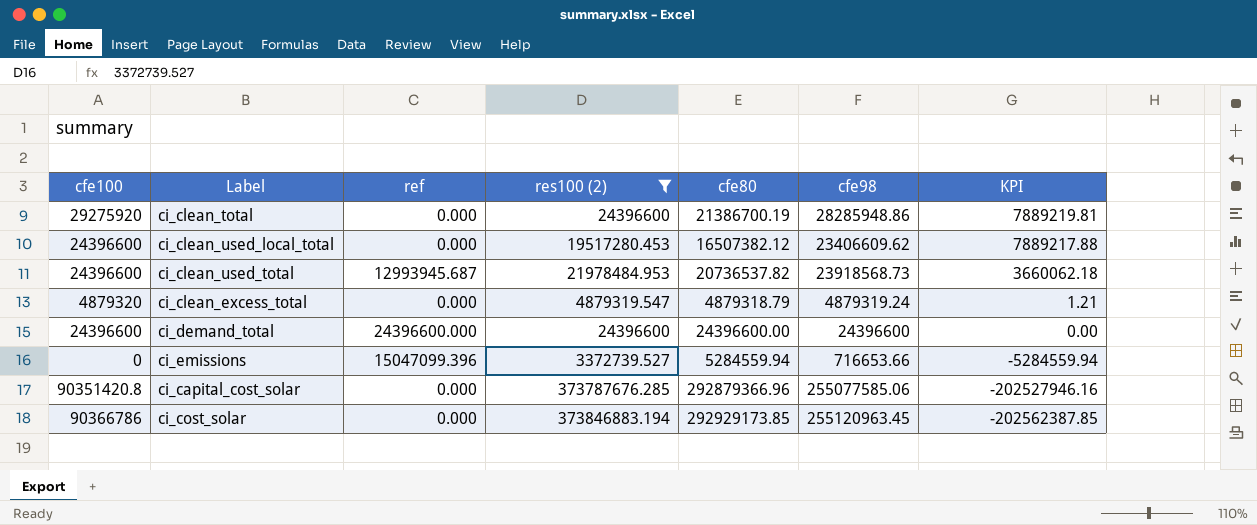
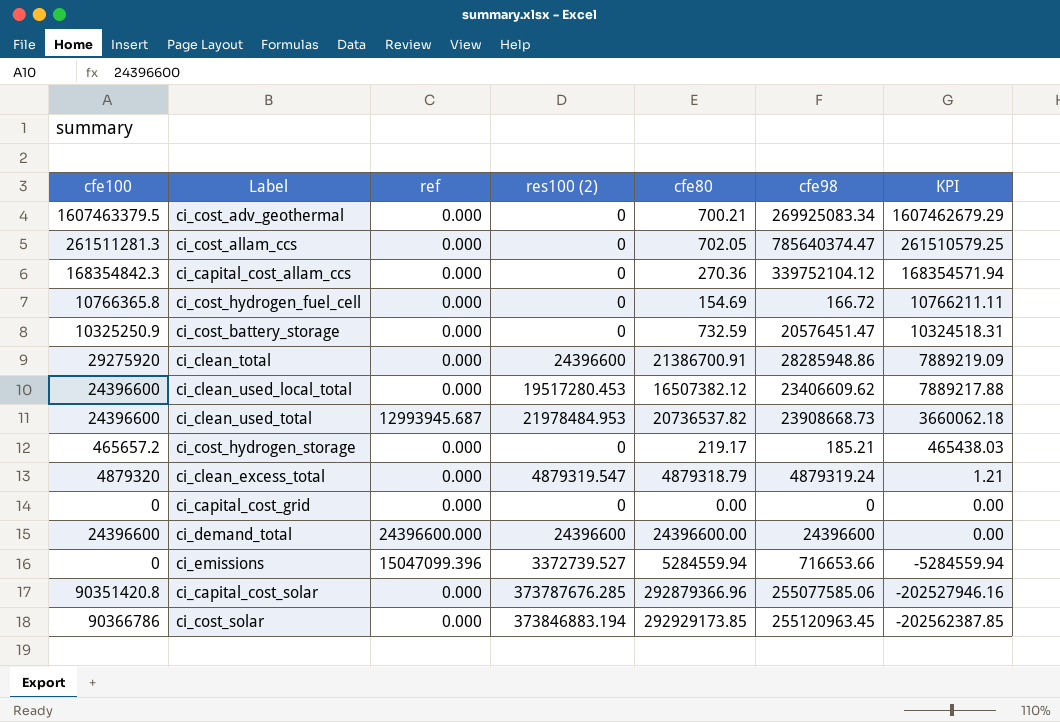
filter: res100 (2) != 0 -> none
ci_clean_total | cfe80: 21386700.19 -> 21386700.91
ci_clean_total | KPI: 7889219.81 -> 7889219.09
ci_clean_used_total | cfe98: 23918568.73 -> 23908668.73

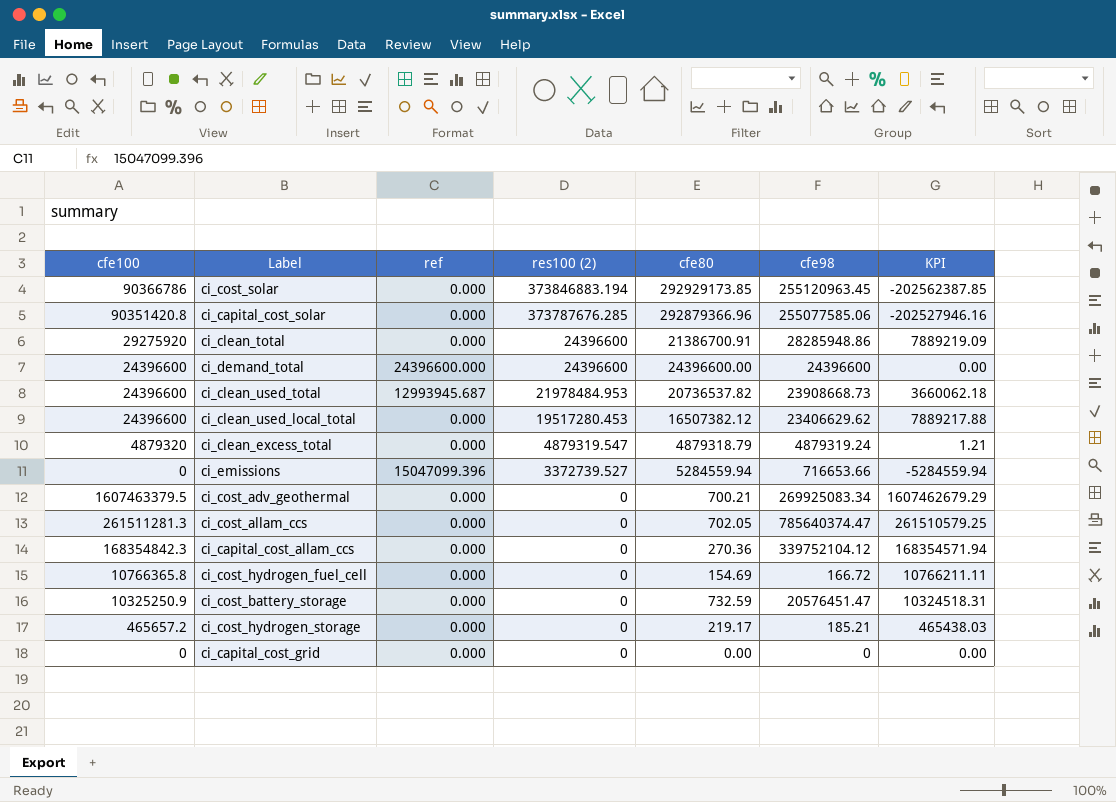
row order: KPI descending -> res100 (2) descending
ci_clean_used_local_total | cfe98: 23406609.62 -> 23406629.62

